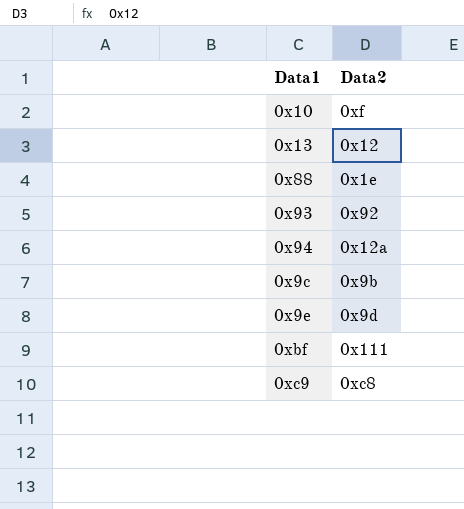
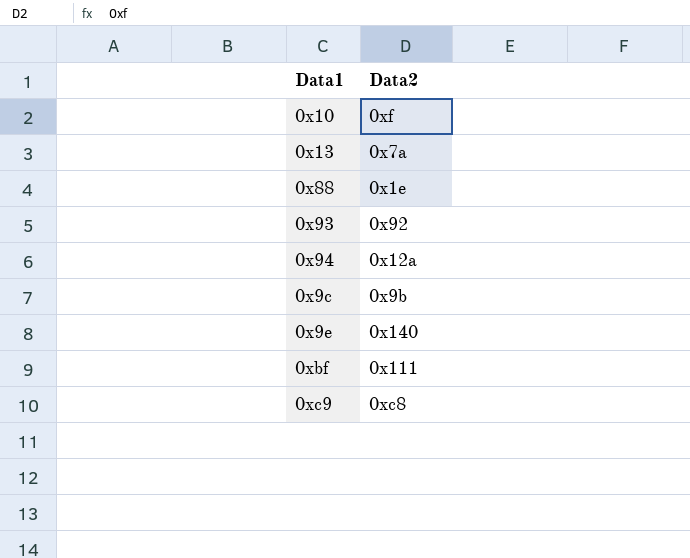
0x13 | Data2: 0x12 -> 0x7a
0x9e | Data2: 0x9d -> 0x140

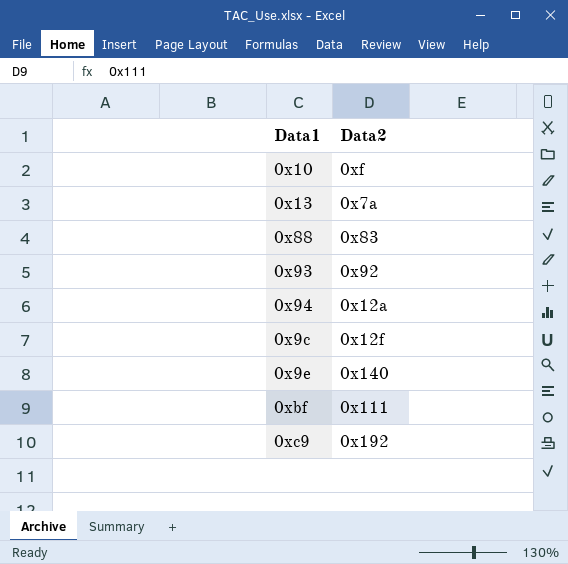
0x88 | Data2: 0x1e -> 0x83
0x9c | Data2: 0x9b -> 0x12f
0xc9 | Data2: 0xc8 -> 0x192

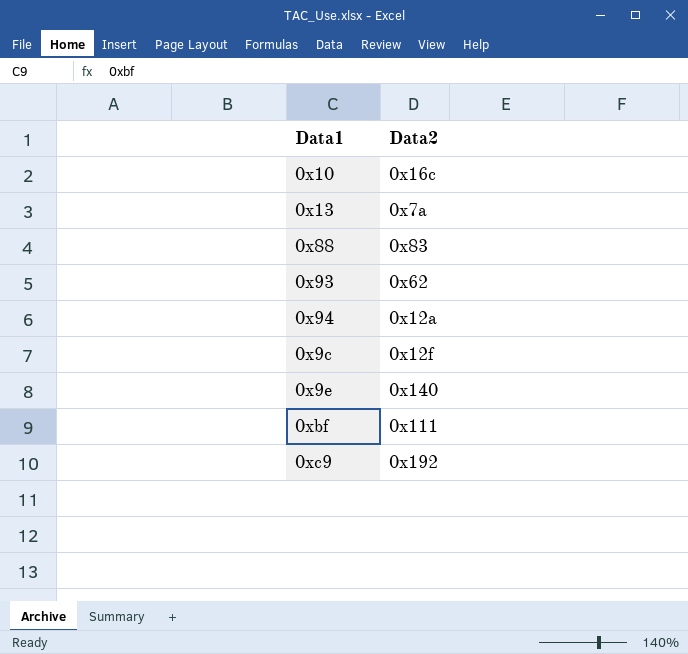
0x10 | Data2: 0xf -> 0x16c
0x93 | Data2: 0x92 -> 0x62

